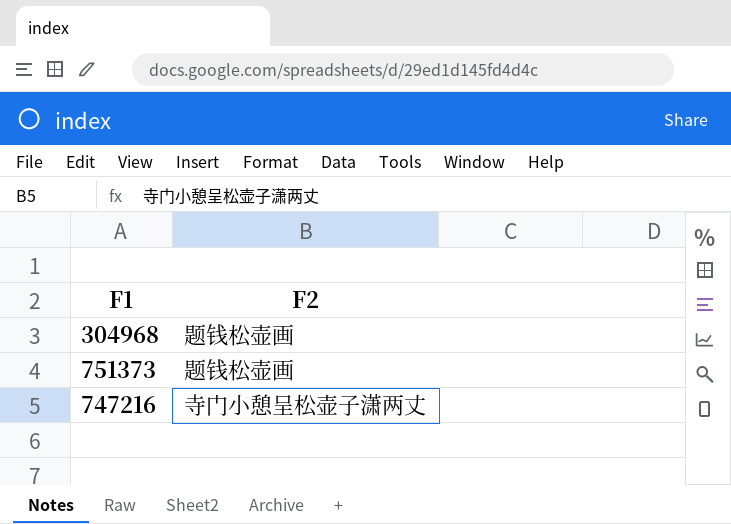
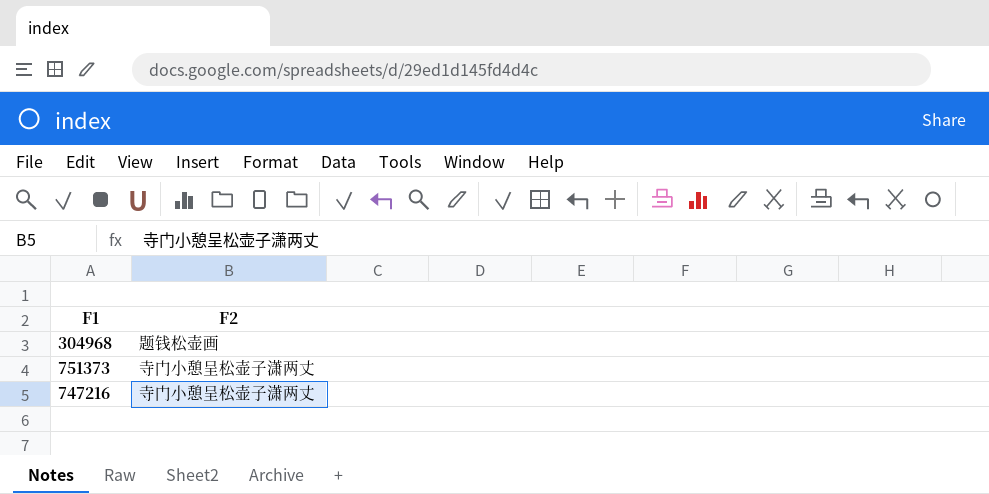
751373 | F2: 题钱松壶画 -> 寺门小憩呈松壶子潇两丈

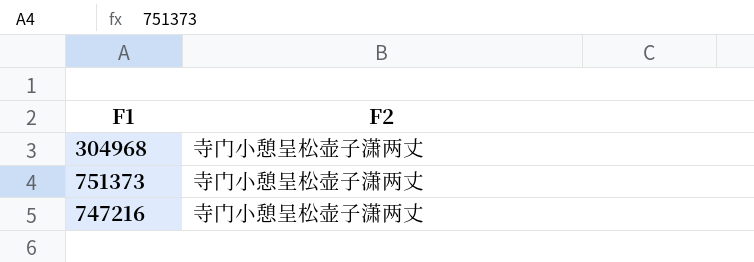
304968 | F2: 题钱松壶画 -> 寺门小憩呈松壶子潇两丈

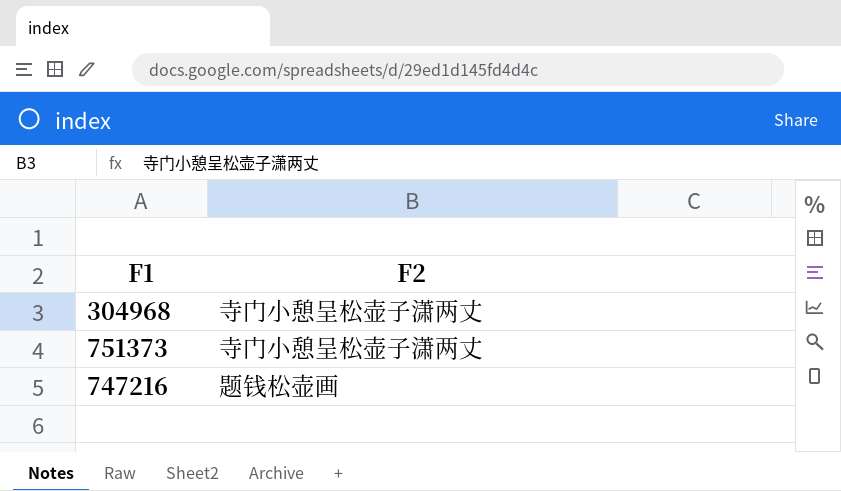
747216 | F2: 寺门小憩呈松壶子潇两丈 -> 题钱松壶画

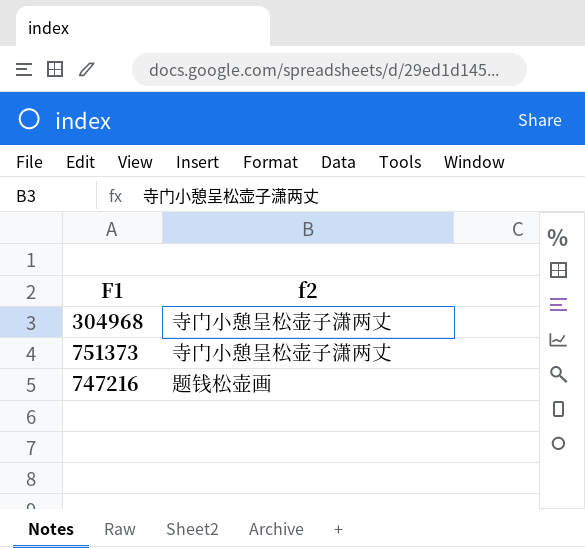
column name: F2 -> f2

